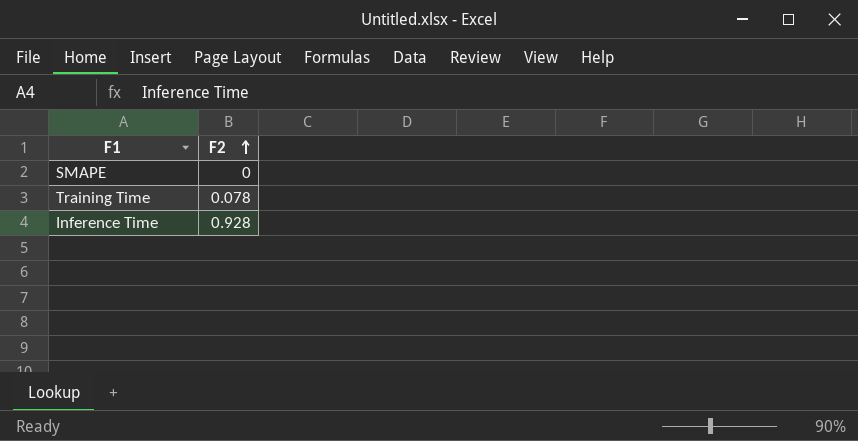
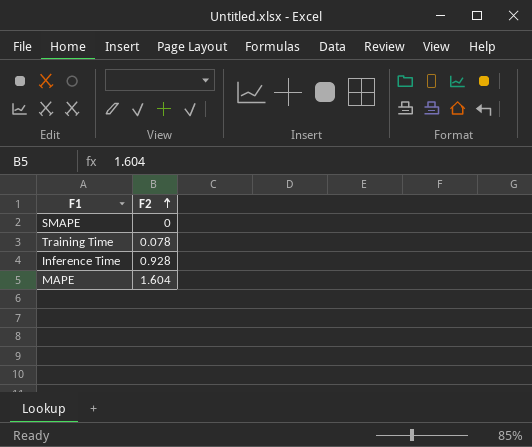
row MAPE: none -> 1.604

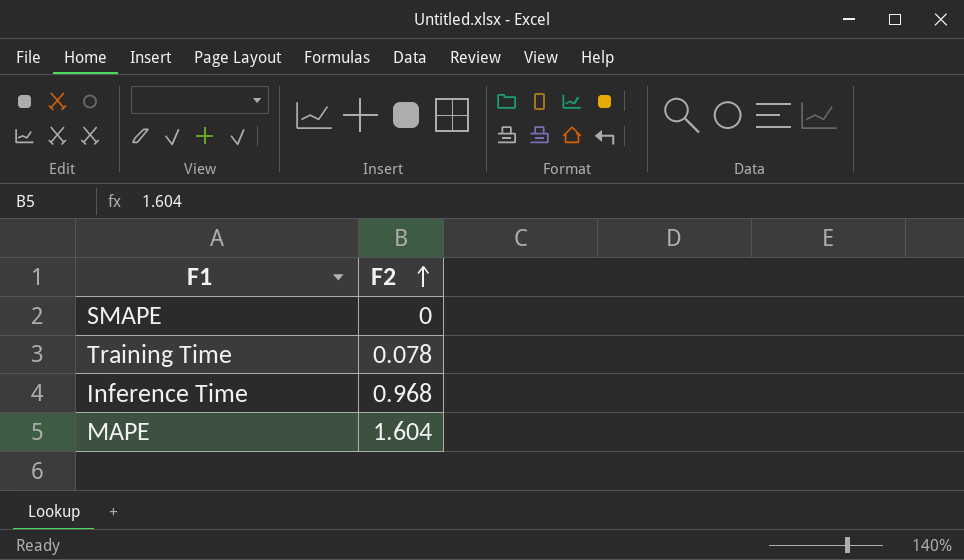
Inference Time | F2: 0.928 -> 0.968

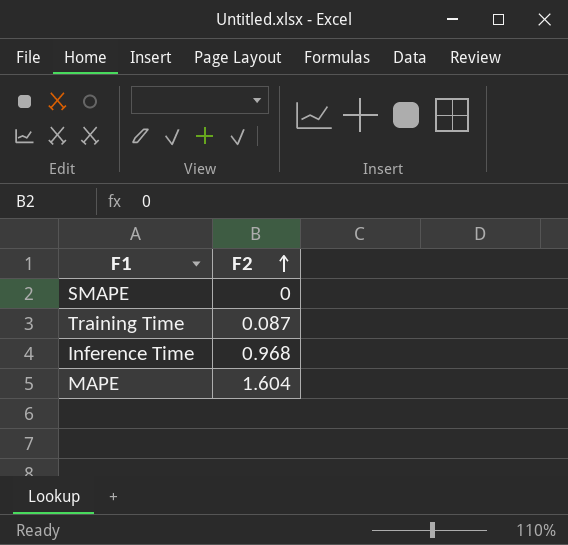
Training Time | F2: 0.078 -> 0.087

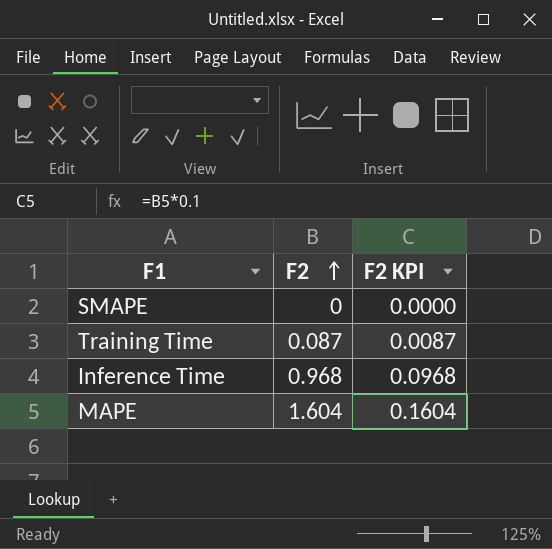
column F2 KPI | formula: none -> [F2] * 0.1

